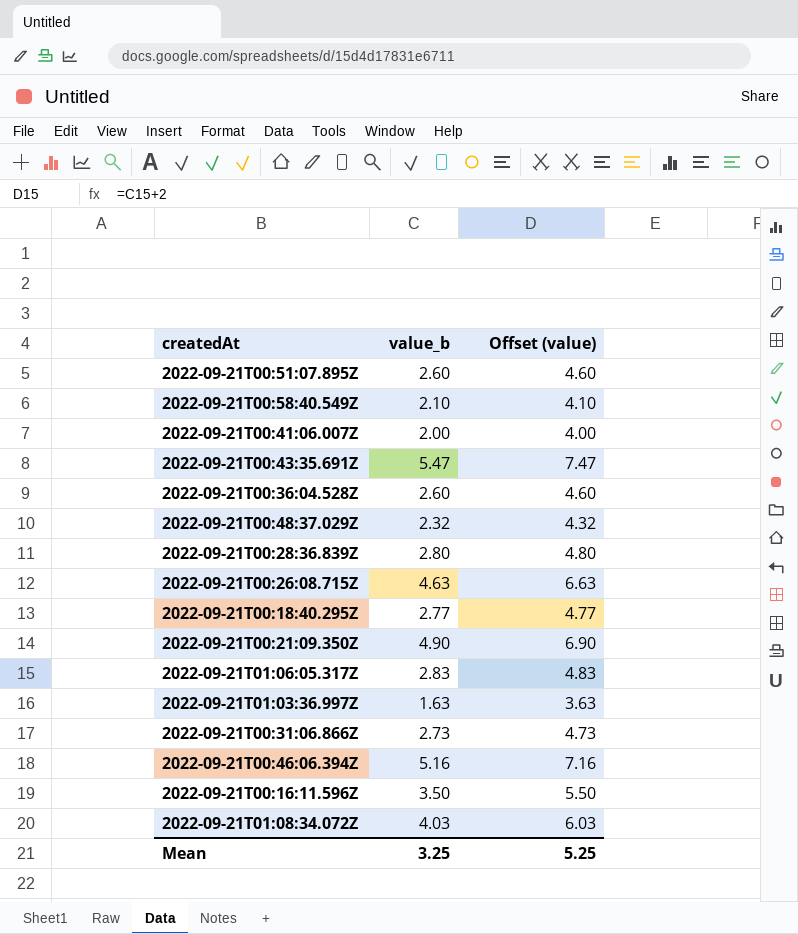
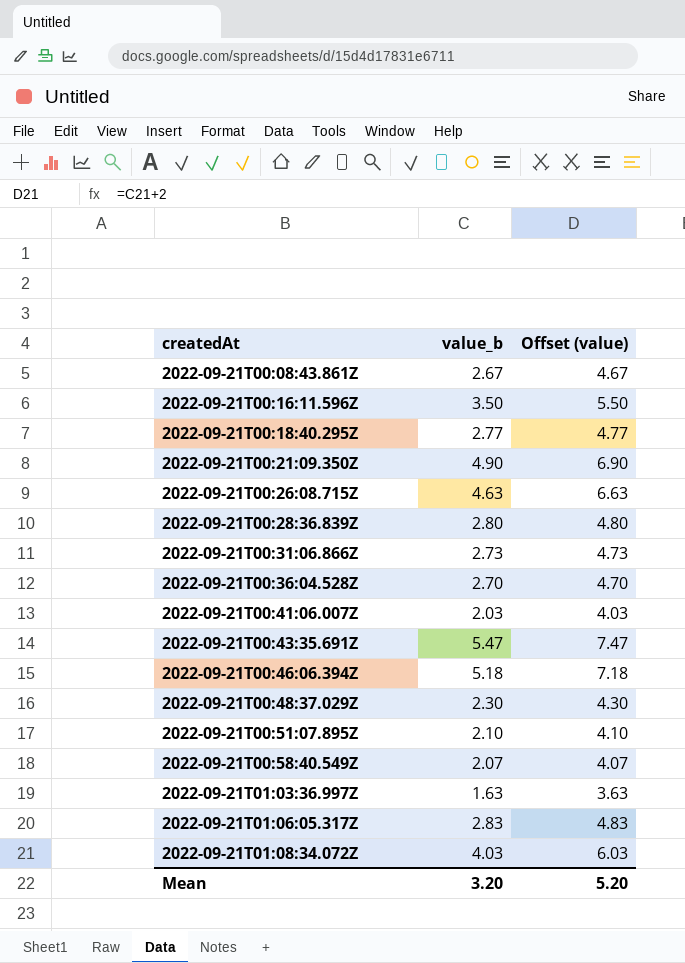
row order: none -> createdAt ascending
row 2022-09-21T00:08:43.861Z: none -> 2.67 | 4.67
2022-09-21T00:36:04.528Z | value_b: 2.60 -> 2.70
2022-09-21T00:36:04.528Z | Offset (value): 4.60 -> 4.70
2022-09-21T00:41:06.007Z | value_b: 2.00 -> 2.03
2022-09-21T00:41:06.007Z | Offset (value): 4.00 -> 4.03
2022-09-21T00:46:06.394Z | value_b: 5.16 -> 5.18
2022-09-21T00:46:06.394Z | Offset (value): 7.16 -> 7.18
2022-09-21T00:48:37.029Z | value_b: 2.32 -> 2.30
2022-09-21T00:48:37.029Z | Offset (value): 4.32 -> 4.30
2022-09-21T00:51:07.895Z | value_b: 2.60 -> 2.10
2022-09-21T00:51:07.895Z | Offset (value): 4.60 -> 4.10
2022-09-21T00:58:40.549Z | value_b: 2.10 -> 2.07
2022-09-21T00:58:40.549Z | Offset (value): 4.10 -> 4.07
Mean | value_b: 3.25 -> 3.20
Mean | Offset (value): 5.25 -> 5.20

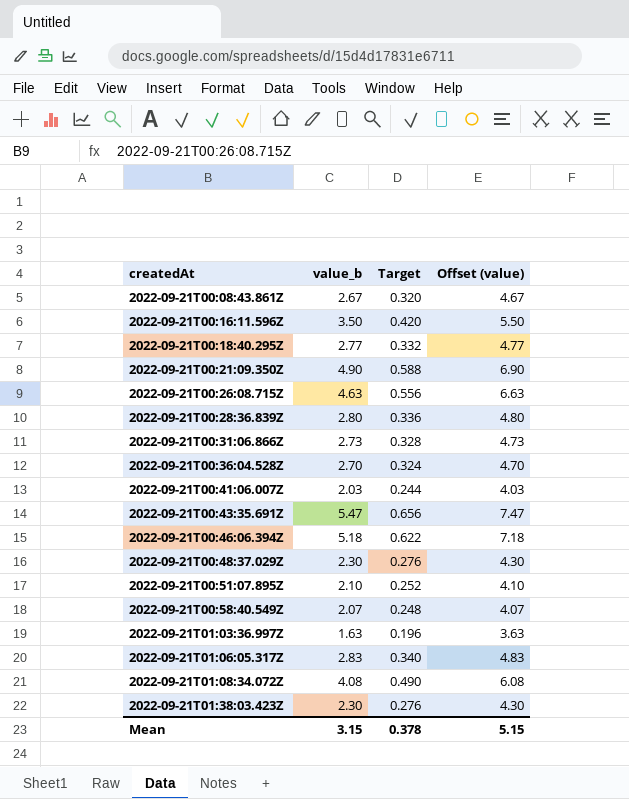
column Target | formula: none -> [value_b] * 0.12
2022-09-21T01:08:34.072Z | value_b: 4.03 -> 4.08
2022-09-21T01:08:34.072Z | Offset (value): 6.03 -> 6.08
row 2022-09-21T01:38:03.423Z: none -> 2.30 | 0.276 | 4.30
Mean | value_b: 3.20 -> 3.15
Mean | Offset (value): 5.20 -> 5.15

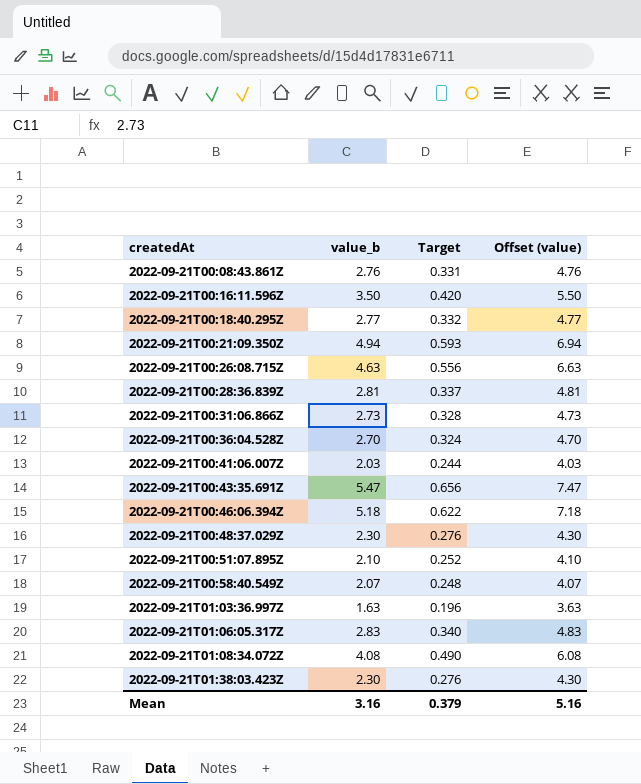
2022-09-21T00:08:43.861Z | value_b: 2.67 -> 2.76
2022-09-21T00:08:43.861Z | Target: 0.320 -> 0.331
2022-09-21T00:08:43.861Z | Offset (value): 4.67 -> 4.76
2022-09-21T00:21:09.350Z | value_b: 4.90 -> 4.94
2022-09-21T00:21:09.350Z | Target: 0.588 -> 0.593
2022-09-21T00:21:09.350Z | Offset (value): 6.90 -> 6.94
2022-09-21T00:28:36.839Z | value_b: 2.80 -> 2.81
2022-09-21T00:28:36.839Z | Target: 0.336 -> 0.337
2022-09-21T00:28:36.839Z | Offset (value): 4.80 -> 4.81
Mean | value_b: 3.15 -> 3.16
Mean | Target: 0.378 -> 0.379
Mean | Offset (value): 5.15 -> 5.16

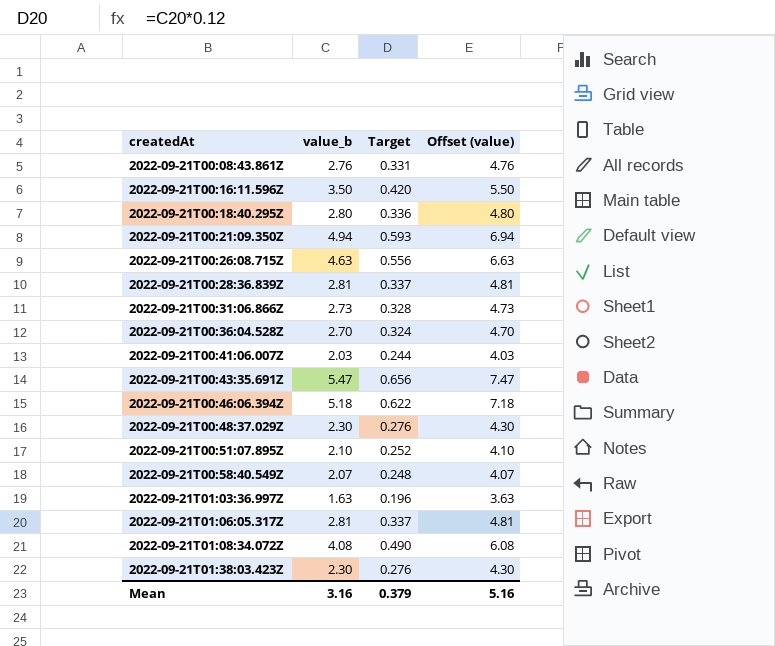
2022-09-21T00:18:40.295Z | value_b: 2.77 -> 2.80
2022-09-21T00:18:40.295Z | Target: 0.332 -> 0.336
2022-09-21T00:18:40.295Z | Offset (value): 4.77 -> 4.80
2022-09-21T01:06:05.317Z | value_b: 2.83 -> 2.81
2022-09-21T01:06:05.317Z | Target: 0.340 -> 0.337
2022-09-21T01:06:05.317Z | Offset (value): 4.83 -> 4.81

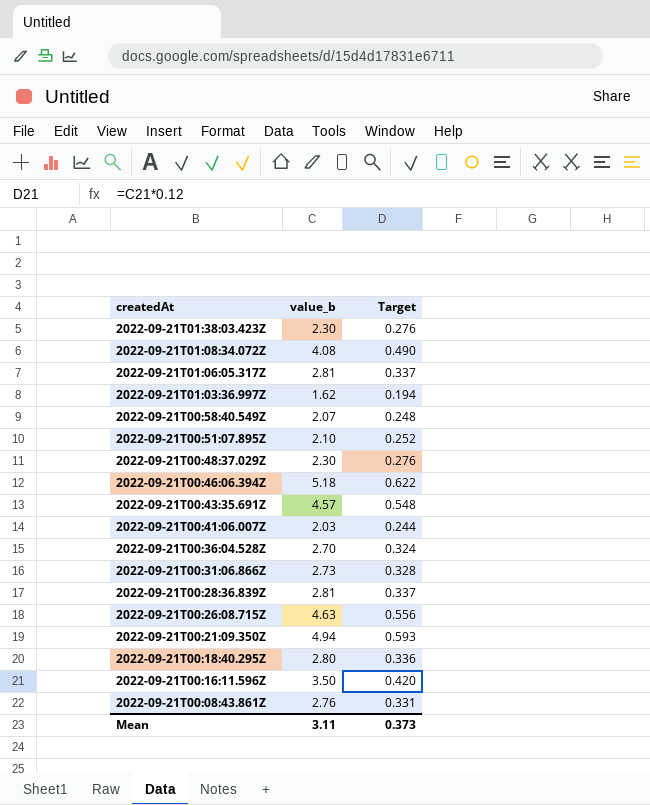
row order: createdAt ascending -> createdAt descending
column Offset (value) | formula: [value_b] + 2 -> none
2022-09-21T01:03:36.997Z | value_b: 1.63 -> 1.62
2022-09-21T01:03:36.997Z | Target: 0.196 -> 0.194
2022-09-21T00:43:35.691Z | value_b: 5.47 -> 4.57
2022-09-21T00:43:35.691Z | Target: 0.656 -> 0.548
Mean | value_b: 3.16 -> 3.11
Mean | Target: 0.379 -> 0.373

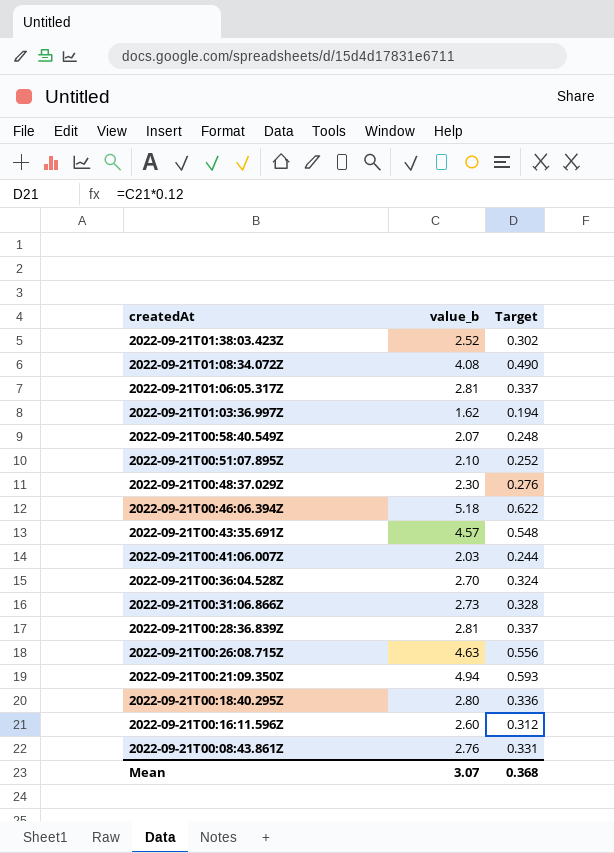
2022-09-21T01:38:03.423Z | value_b: 2.30 -> 2.52
2022-09-21T01:38:03.423Z | Target: 0.276 -> 0.302
2022-09-21T00:16:11.596Z | value_b: 3.50 -> 2.60
2022-09-21T00:16:11.596Z | Target: 0.420 -> 0.312
Mean | value_b: 3.11 -> 3.07
Mean | Target: 0.373 -> 0.368

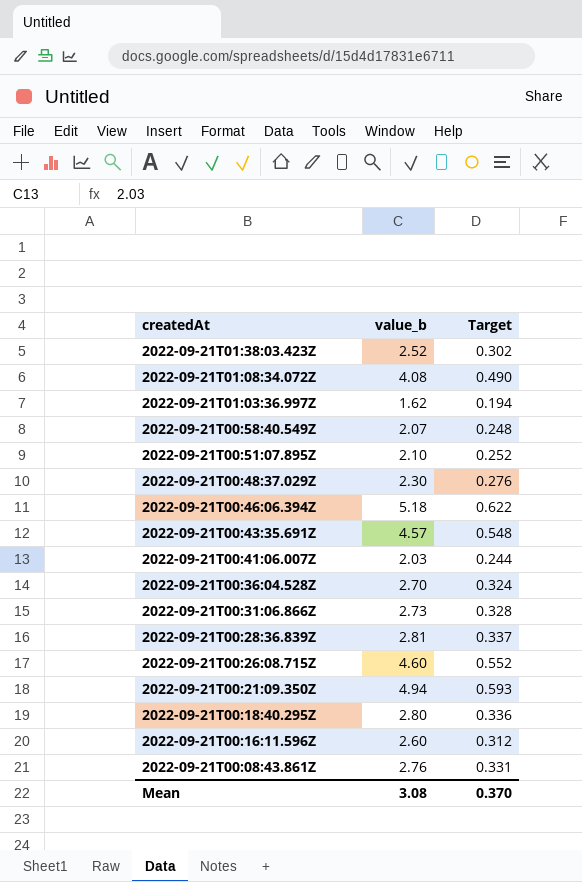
row 2022-09-21T01:06:05.317Z: 2.81 | 0.337 -> none
2022-09-21T00:26:08.715Z | value_b: 4.63 -> 4.60
2022-09-21T00:26:08.715Z | Target: 0.556 -> 0.552
Mean | value_b: 3.07 -> 3.08
Mean | Target: 0.368 -> 0.370

